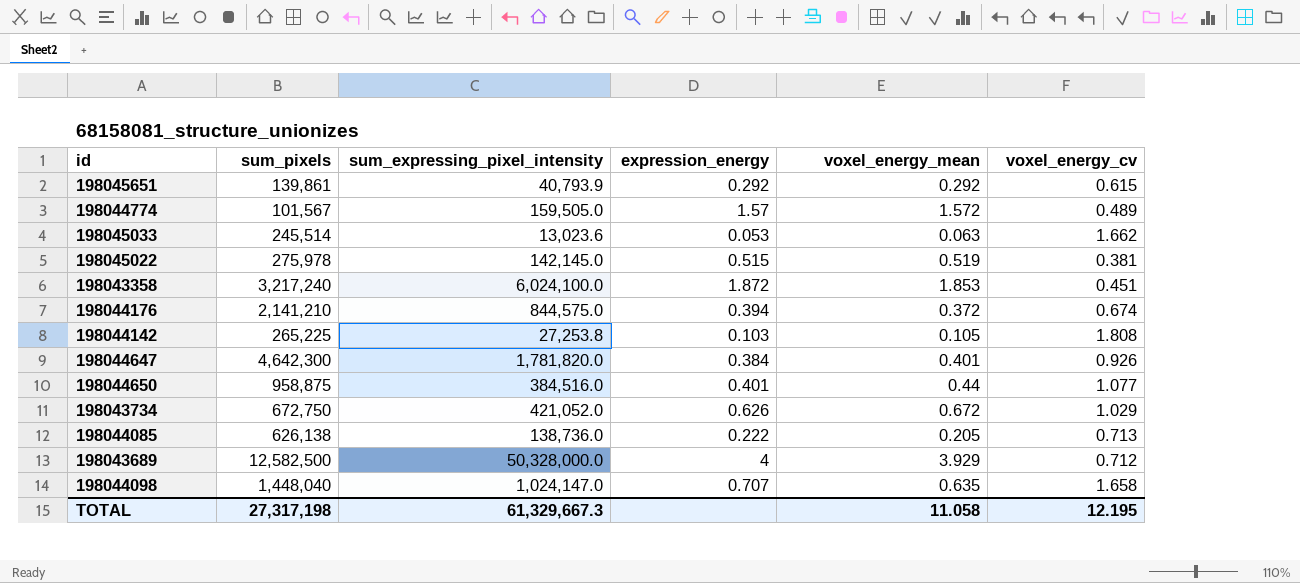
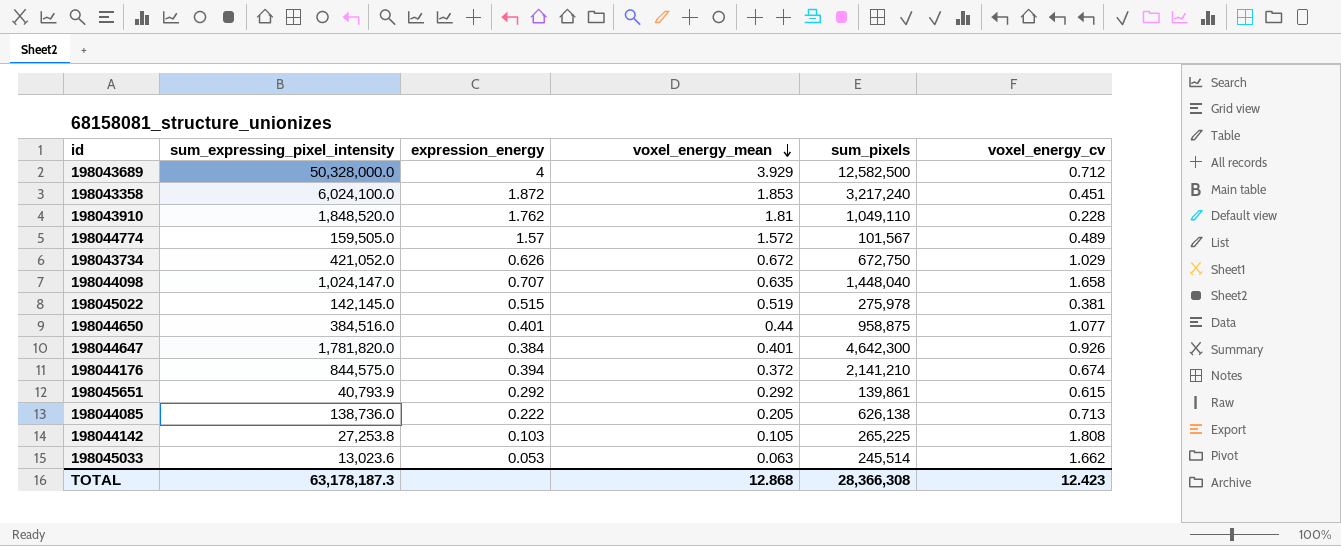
row order: none -> voxel_energy_mean descending
column sum_pixels | position: 2 -> 5
row 198043910: none -> 1,848,520.0 | 1.762 | 1.81 | 1,049,110 | 0.228
TOTAL | sum_expressing_pixel_intensity: 61,329,667.3 -> 63,178,187.3
TOTAL | voxel_energy_mean: 11.058 -> 12.868
TOTAL | sum_pixels: 27,317,198 -> 28,366,308
TOTAL | voxel_energy_cv: 12.195 -> 12.423

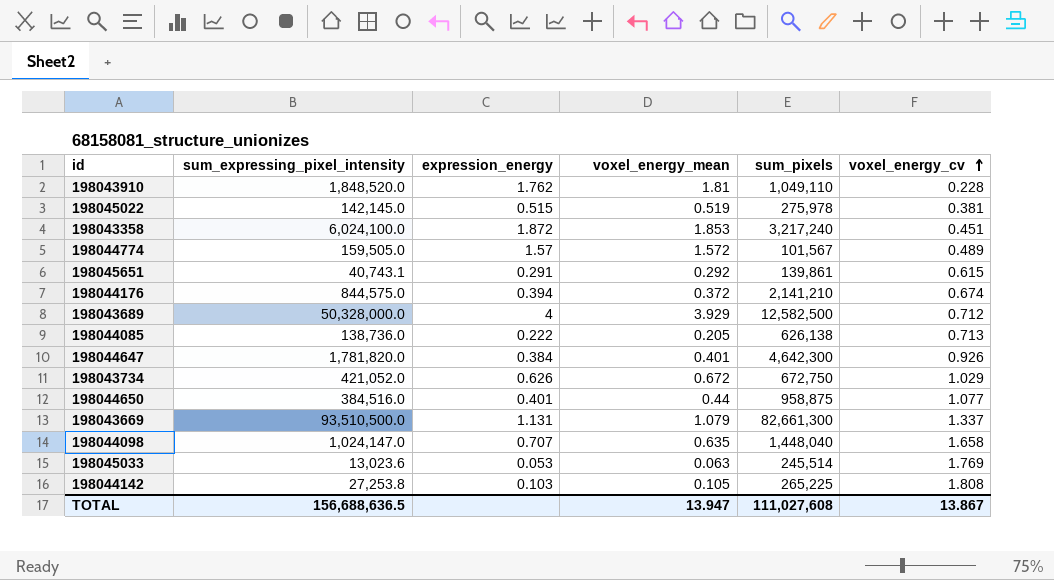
row order: voxel_energy_mean descending -> voxel_energy_cv ascending
198045651 | sum_expressing_pixel_intensity: 40,793.9 -> 40,743.1
198045651 | expression_energy: 0.292 -> 0.291
row 198043669: none -> 93,510,500.0 | 1.131 | 1.079 | 82,661,300 | 1.337
198045033 | voxel_energy_cv: 1.662 -> 1.769
TOTAL | sum_expressing_pixel_intensity: 63,178,187.3 -> 156,688,636.5
TOTAL | voxel_energy_mean: 12.868 -> 13.947
TOTAL | sum_pixels: 28,366,308 -> 111,027,608
TOTAL | voxel_energy_cv: 12.423 -> 13.867

